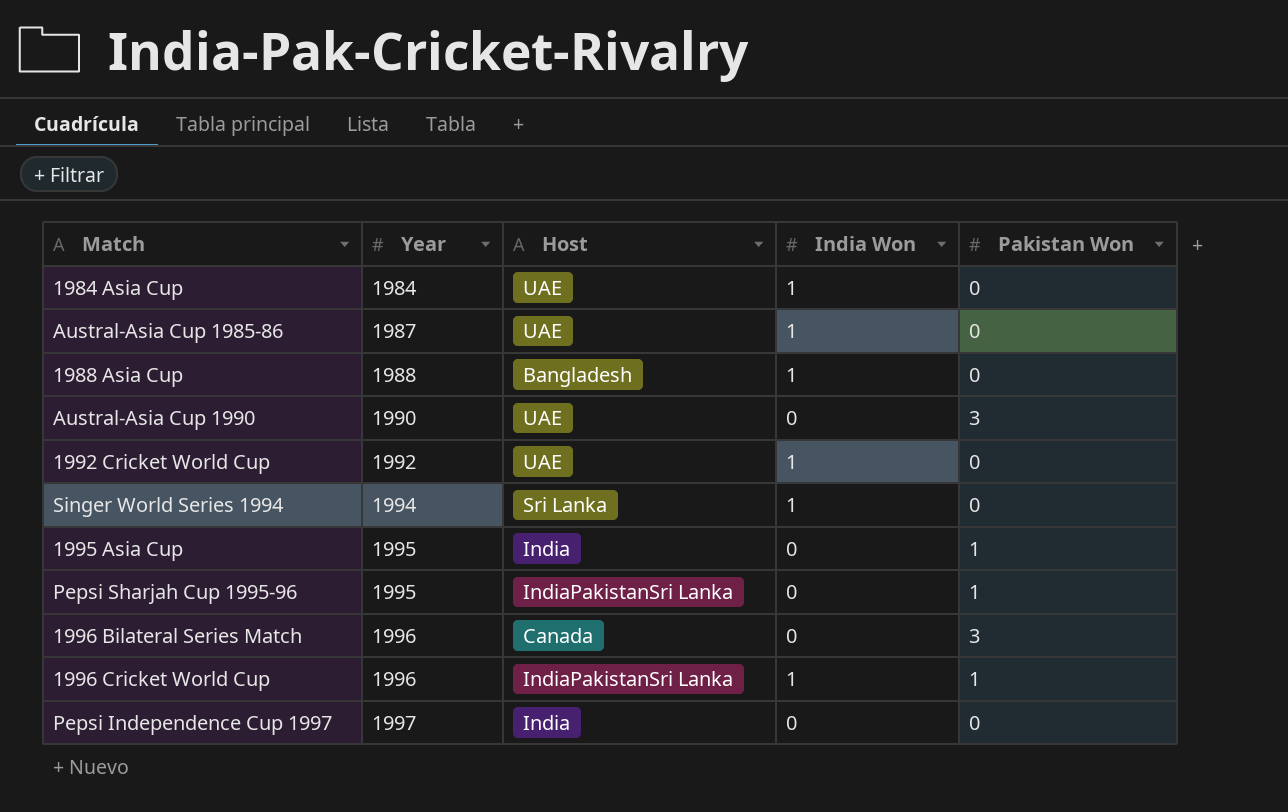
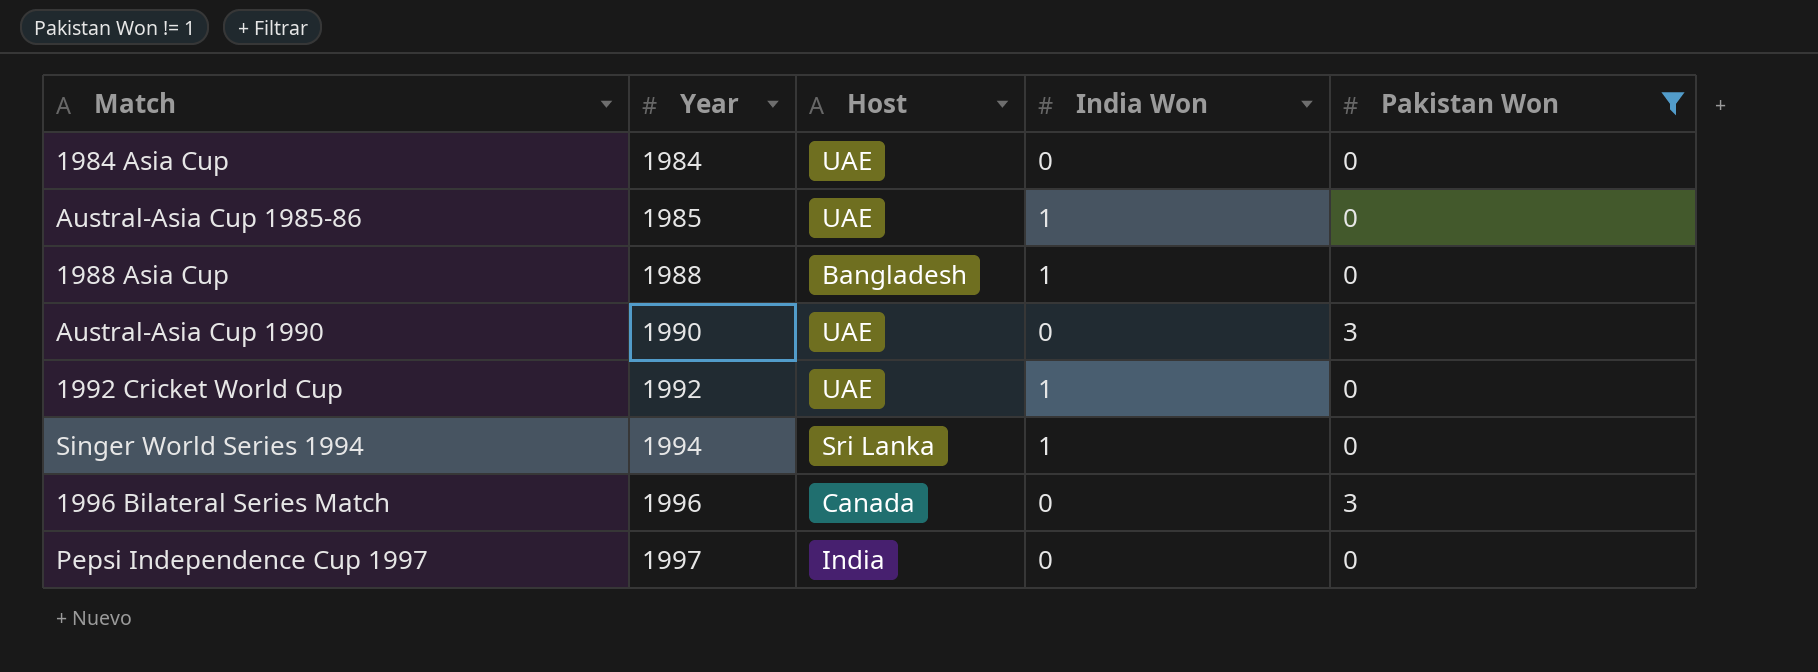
filter: none -> Pakistan Won != 1
1984 Asia Cup | India Won: 1 -> 0
Austral-Asia Cup 1985-86 | Year: 1987 -> 1985

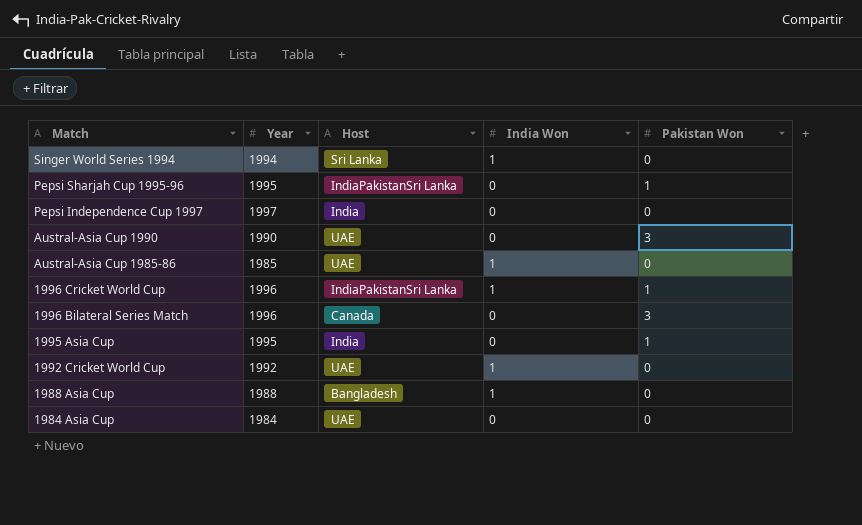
filter: Pakistan Won != 1 -> none
row order: Year ascending -> Match descending

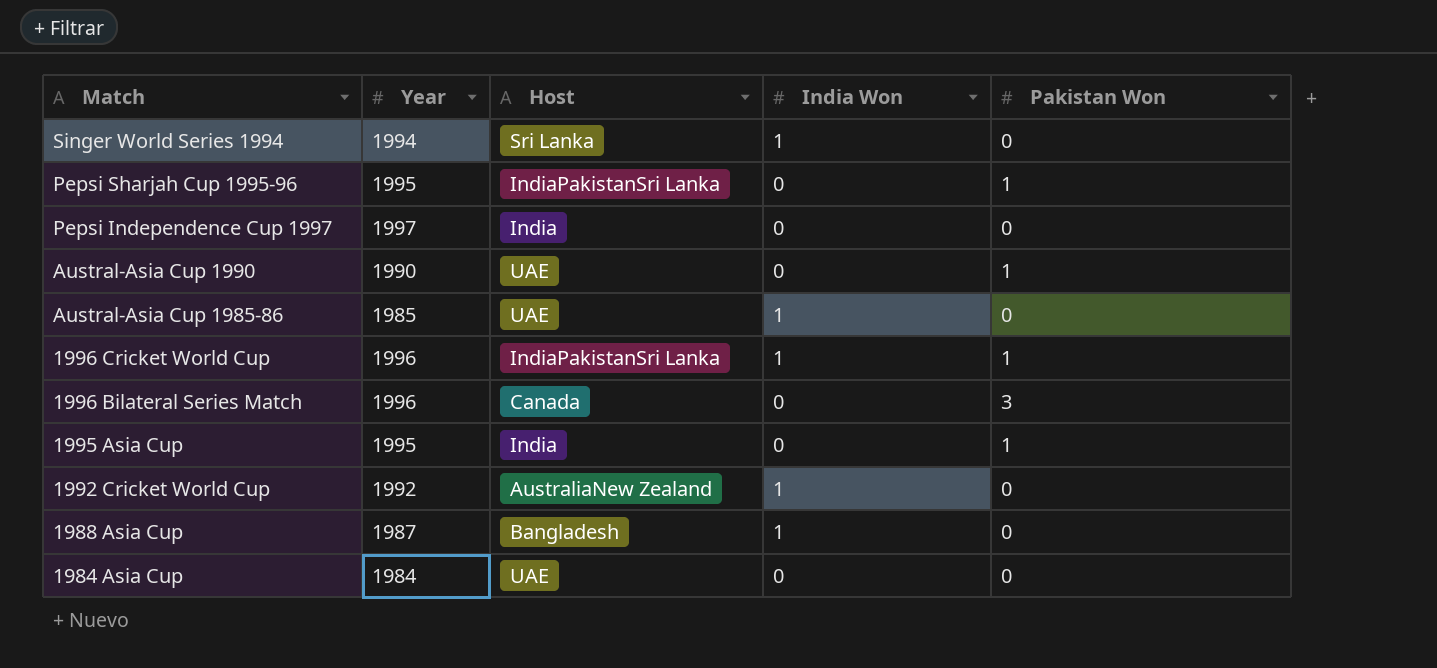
Austral-Asia Cup 1990 | Pakistan Won: 3 -> 1
1992 Cricket World Cup | Host: UAE -> AustraliaNew Zealand
1988 Asia Cup | Year: 1988 -> 1987

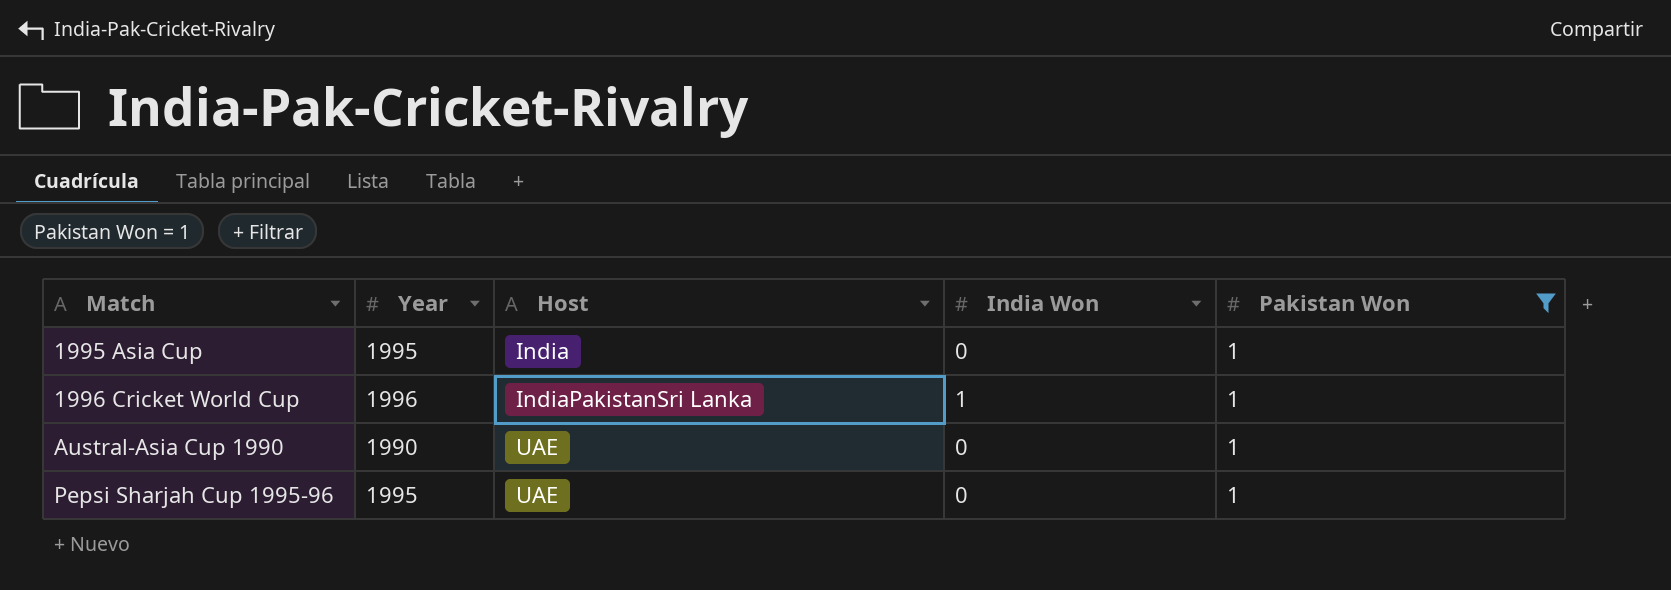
filter: none -> Pakistan Won = 1
row order: Match descending -> Match ascending
Pepsi Sharjah Cup 1995-96 | Host: IndiaPakistanSri Lanka -> UAE

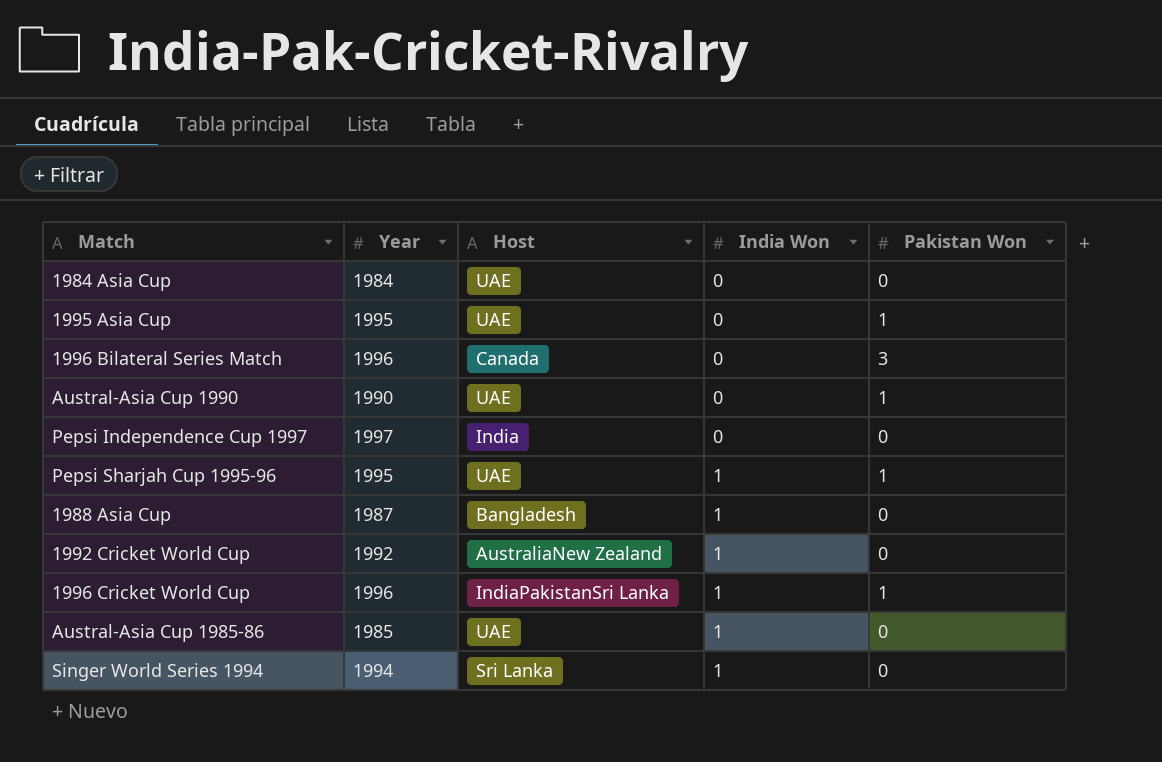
filter: Pakistan Won = 1 -> none
row order: Match ascending -> India Won ascending
1995 Asia Cup | Host: India -> UAE
Pepsi Sharjah Cup 1995-96 | India Won: 0 -> 1

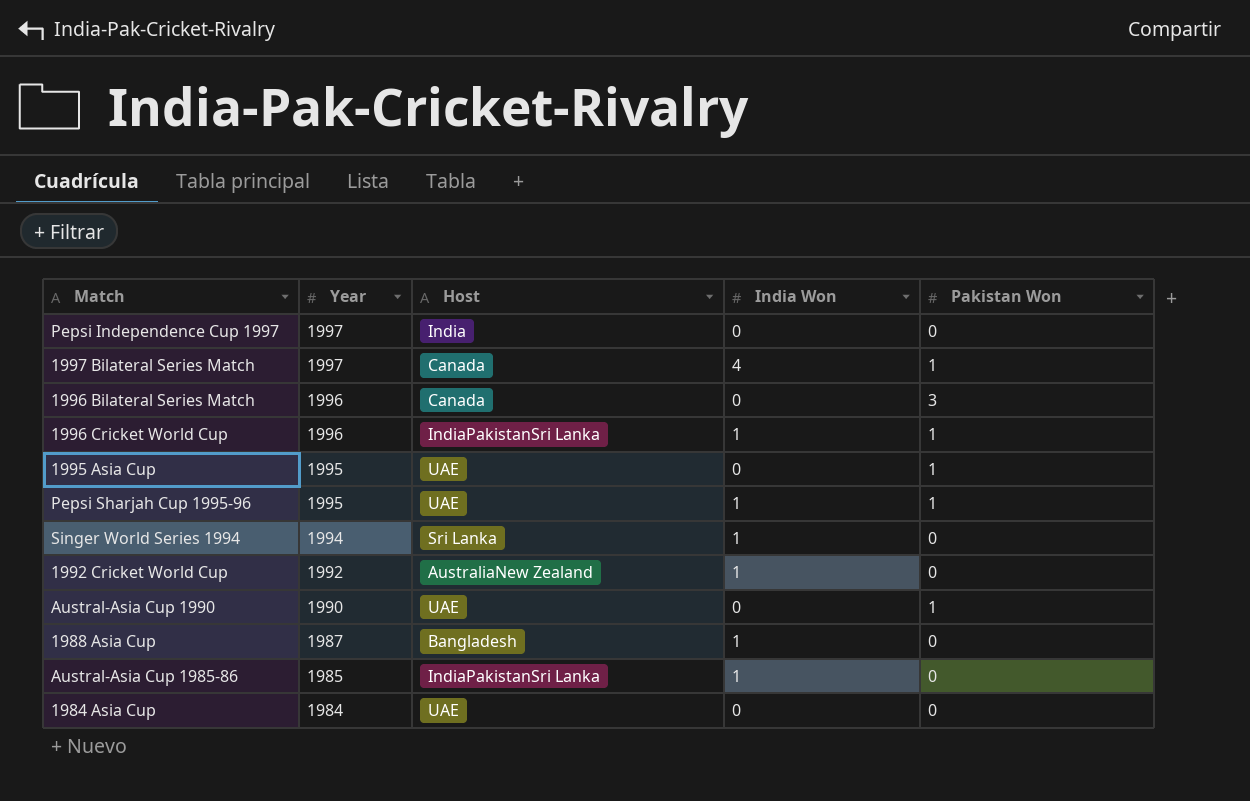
row order: India Won ascending -> Year descending
row 1997 Bilateral Series Match: none -> 1997 | Canada | 4 | 1
Austral-Asia Cup 1985-86 | Host: UAE -> IndiaPakistanSri Lanka

